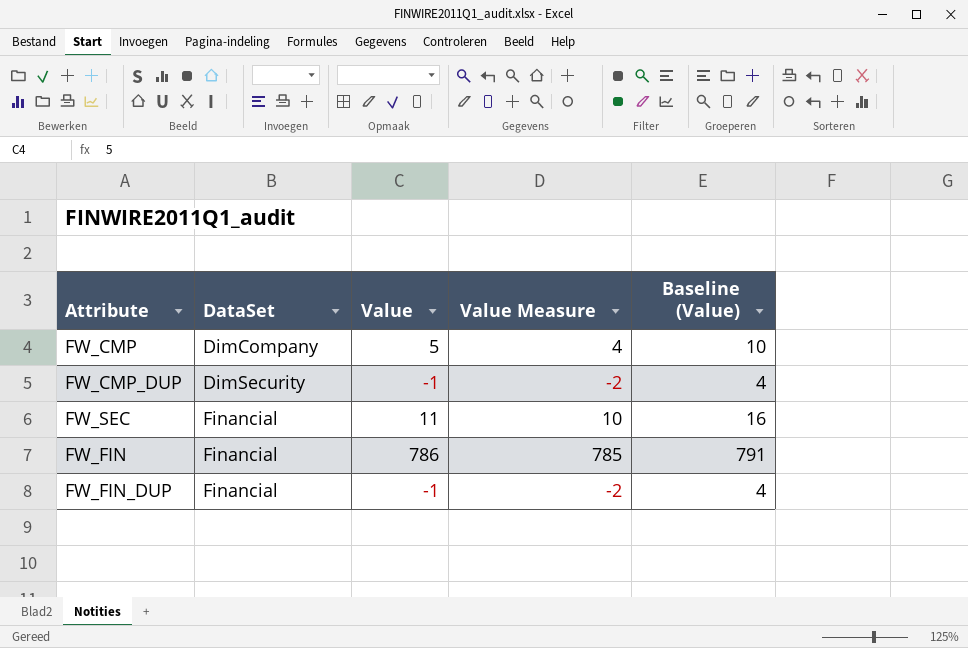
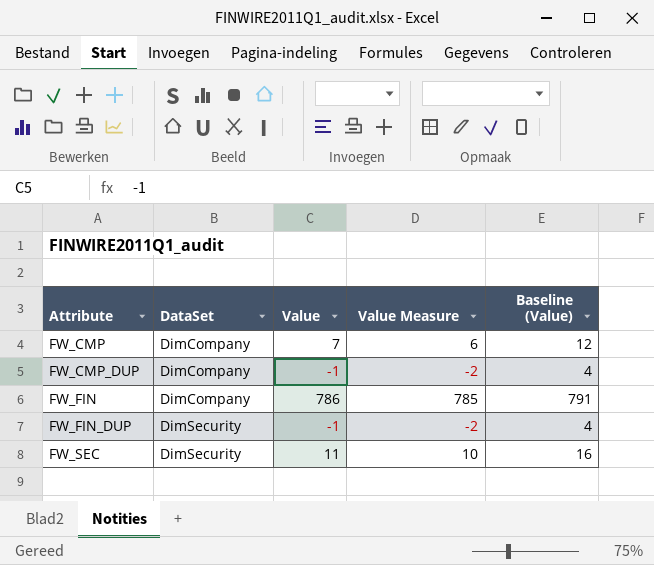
row order: DataSet ascending -> Attribute ascending
FW_CMP | Value: 5 -> 7
FW_CMP | Value Measure: 4 -> 6
FW_CMP | Baseline (Value): 10 -> 12
FW_CMP_DUP | DataSet: DimSecurity -> DimCompany
FW_FIN | DataSet: Financial -> DimCompany
FW_FIN_DUP | DataSet: Financial -> DimSecurity
FW_SEC | DataSet: Financial -> DimSecurity

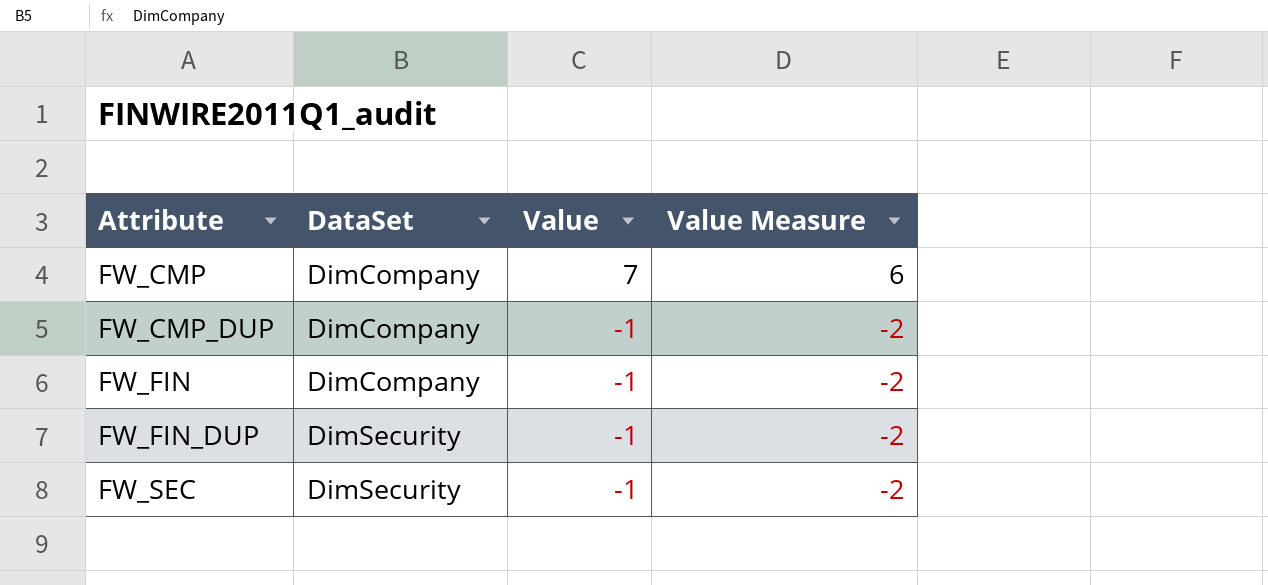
column Baseline (Value) | formula: [Value] + 5 -> none
FW_FIN | Value: 786 -> -1
FW_FIN | Value Measure: 785 -> -2
FW_SEC | Value: 11 -> -1
FW_SEC | Value Measure: 10 -> -2

